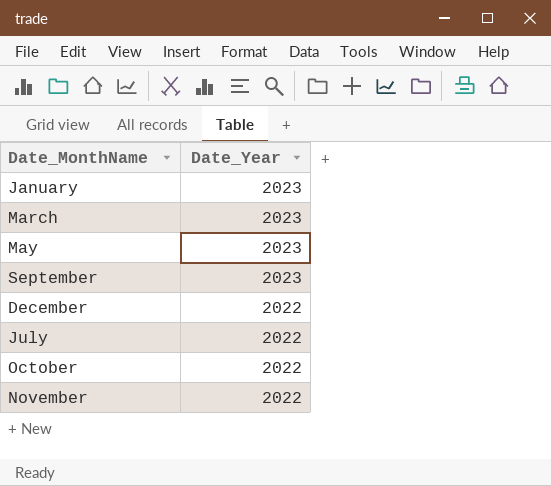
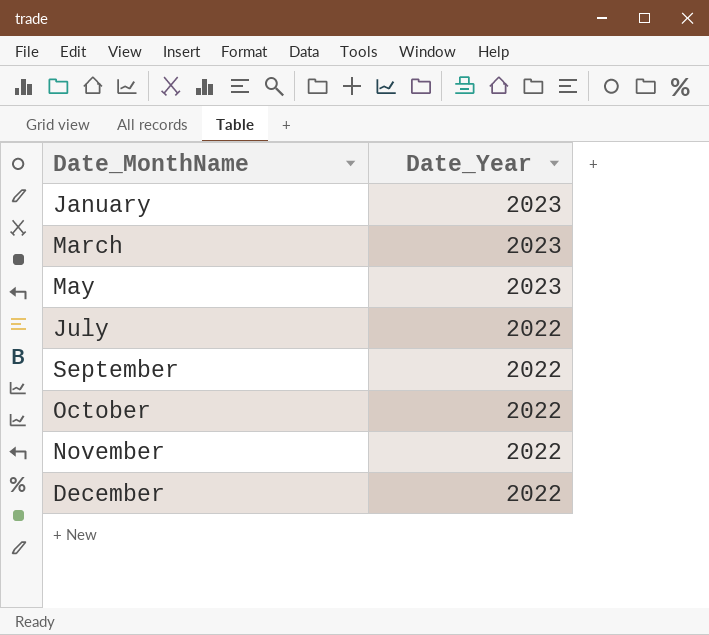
row order: Date_Year descending -> Date_MonthName ascending
September | Date_Year: 2023 -> 2022

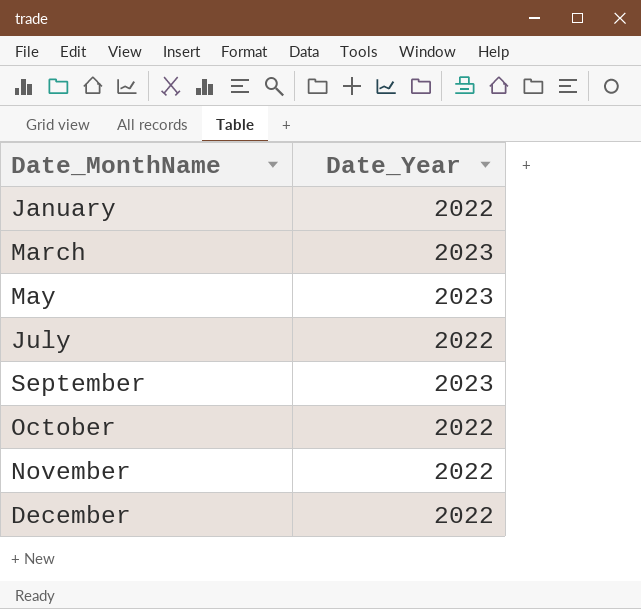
January | Date_Year: 2023 -> 2022
September | Date_Year: 2022 -> 2023

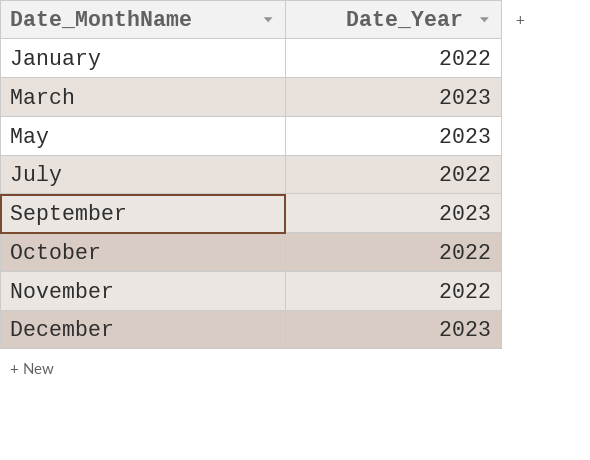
December | Date_Year: 2022 -> 2023

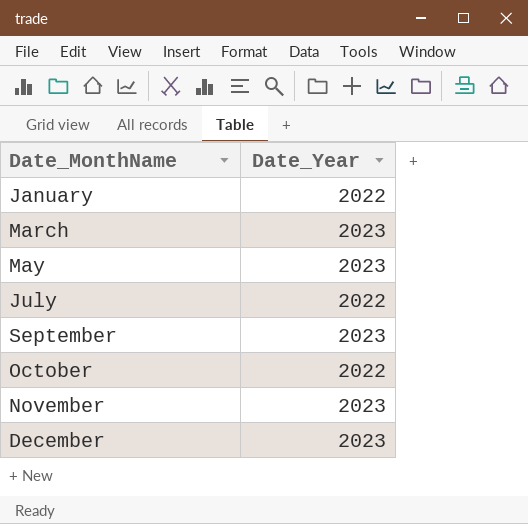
November | Date_Year: 2022 -> 2023

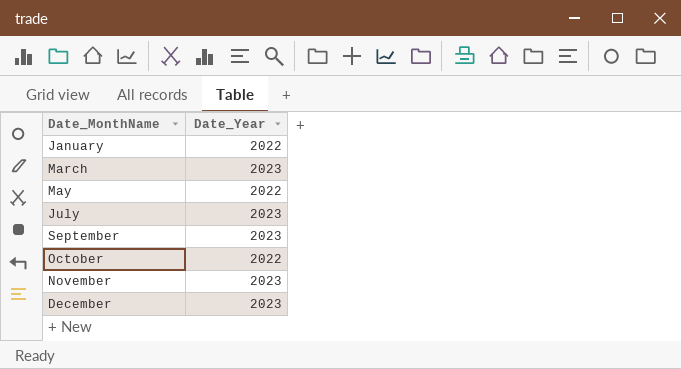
May | Date_Year: 2023 -> 2022
July | Date_Year: 2022 -> 2023

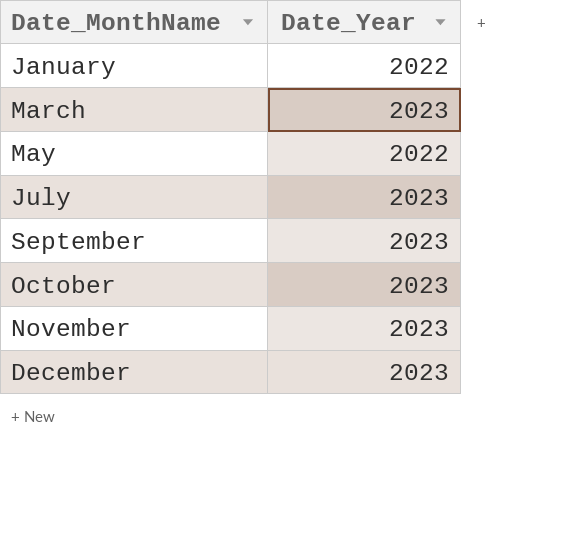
October | Date_Year: 2022 -> 2023

